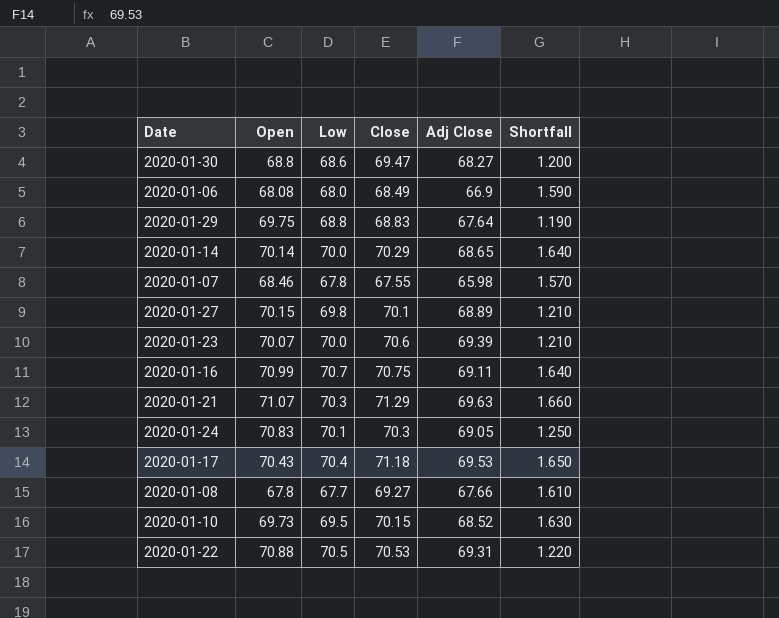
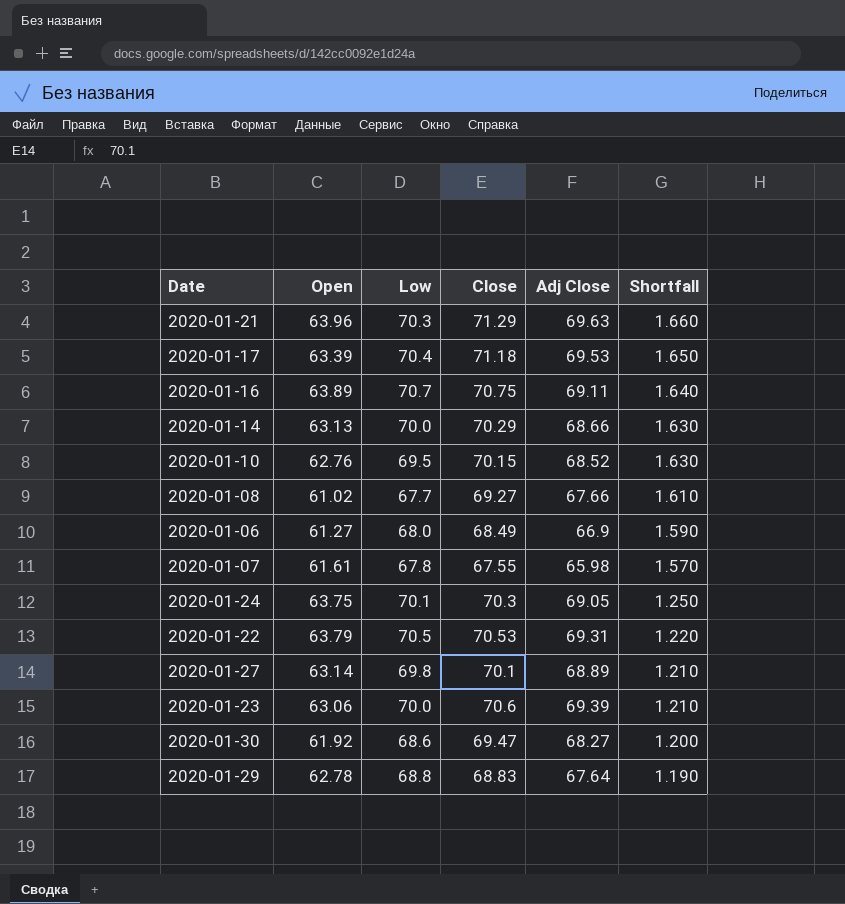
row order: none -> Shortfall descending
2020-01-21 | Open: 71.07 -> 63.96
2020-01-17 | Open: 70.43 -> 63.39
2020-01-16 | Open: 70.99 -> 63.89
2020-01-14 | Open: 70.14 -> 63.13
2020-01-14 | Adj Close: 68.65 -> 68.66
2020-01-14 | Shortfall: 1.640 -> 1.630
2020-01-10 | Open: 69.73 -> 62.76
2020-01-08 | Open: 67.8 -> 61.02
2020-01-06 | Open: 68.08 -> 61.27
2020-01-07 | Open: 68.46 -> 61.61
2020-01-24 | Open: 70.83 -> 63.75
2020-01-22 | Open: 70.88 -> 63.79
2020-01-27 | Open: 70.15 -> 63.14
2020-01-23 | Open: 70.07 -> 63.06
2020-01-30 | Open: 68.8 -> 61.92
2020-01-29 | Open: 69.75 -> 62.78

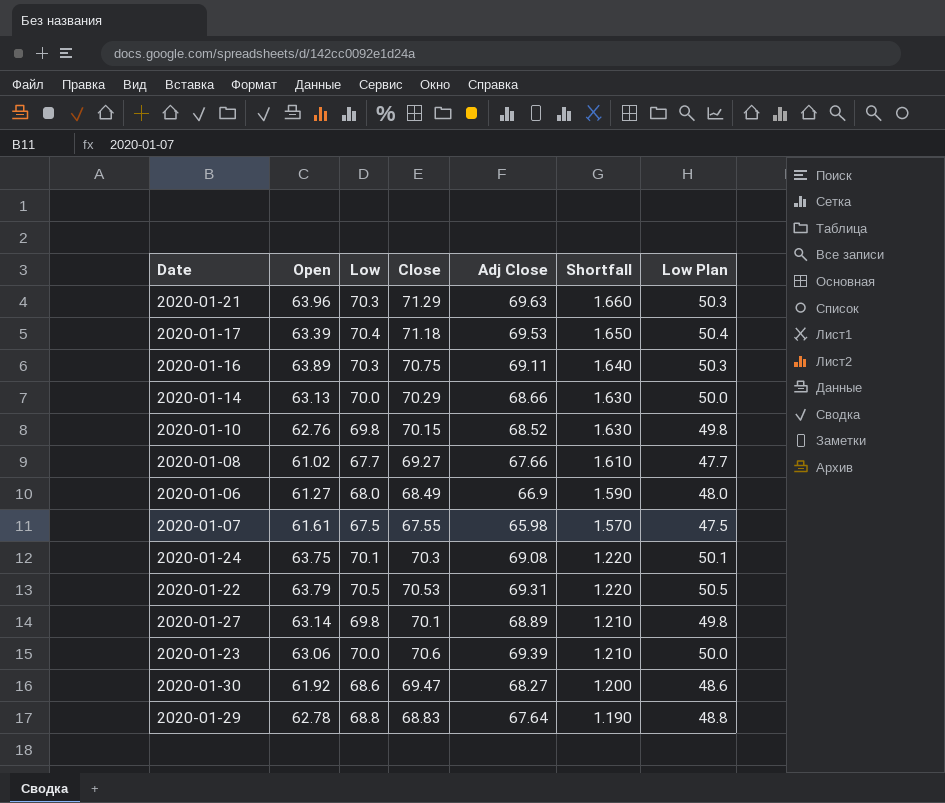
column Low Plan | formula: none -> [Low] - 20
2020-01-16 | Low: 70.7 -> 70.3
2020-01-10 | Low: 69.5 -> 69.8
2020-01-07 | Low: 67.8 -> 67.5
2020-01-24 | Adj Close: 69.05 -> 69.08
2020-01-24 | Shortfall: 1.250 -> 1.220

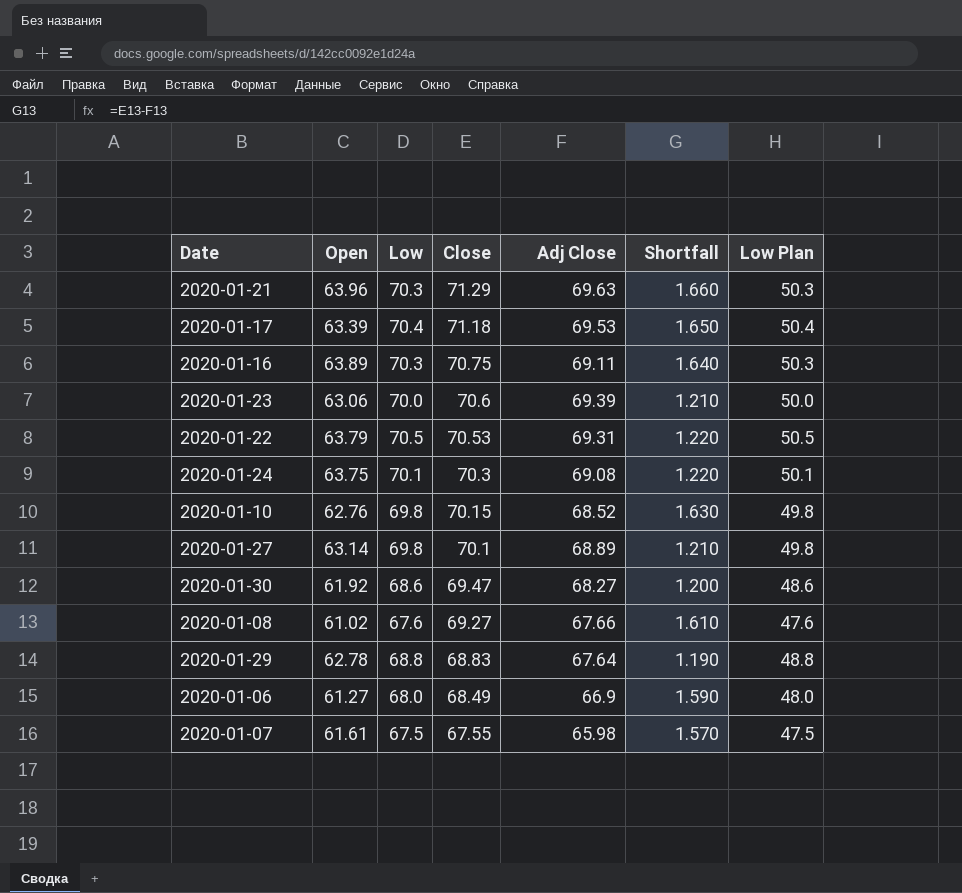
row order: Shortfall descending -> Close descending
row 2020-01-14: 63.13 | 70.0 | 70.29 | 68.66 | 1.630 | 50.0 -> none
2020-01-08 | Low: 67.7 -> 67.6
2020-01-08 | Low Plan: 47.7 -> 47.6

